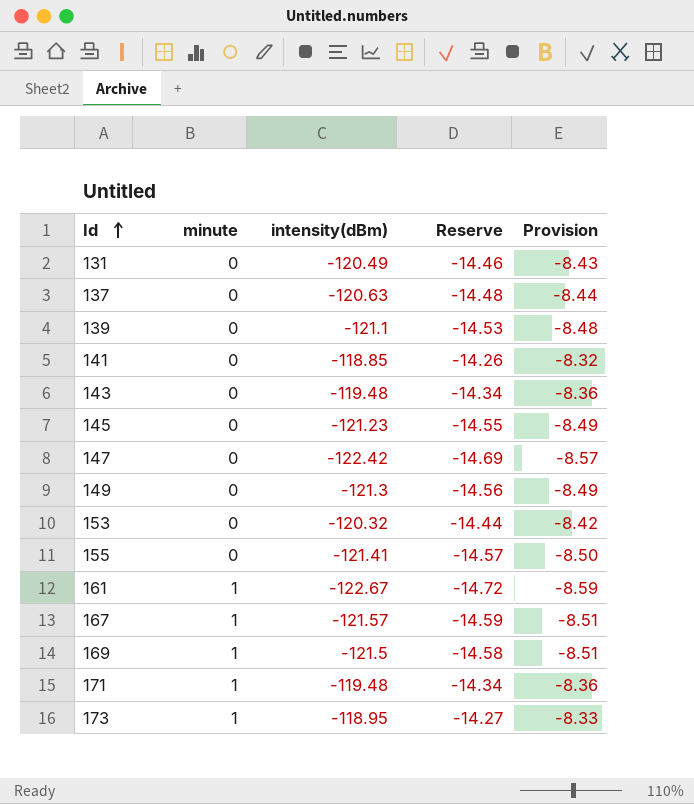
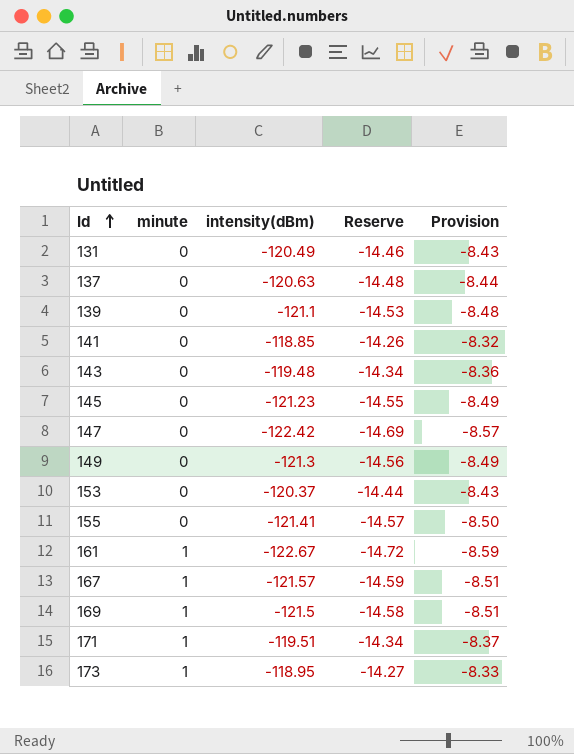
153 | intensity(dBm): -120.32 -> -120.37
153 | Provision: -8.42 -> -8.43
171 | intensity(dBm): -119.48 -> -119.51
171 | Provision: -8.36 -> -8.37

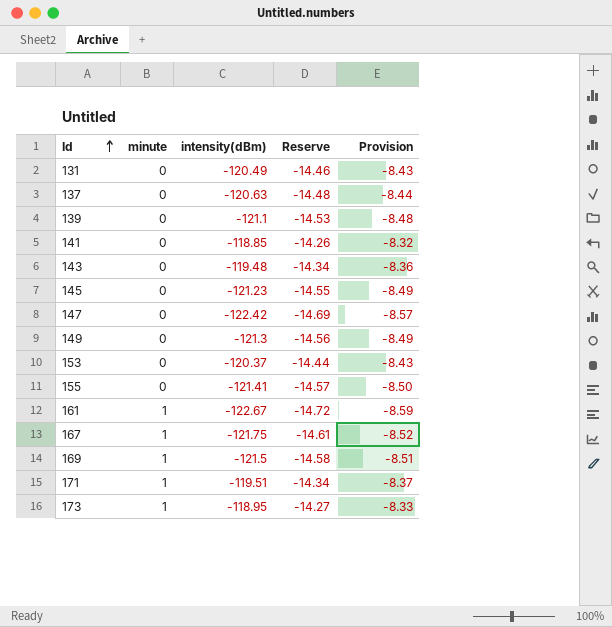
167 | intensity(dBm): -121.57 -> -121.75
167 | Reserve: -14.59 -> -14.61
167 | Provision: -8.51 -> -8.52

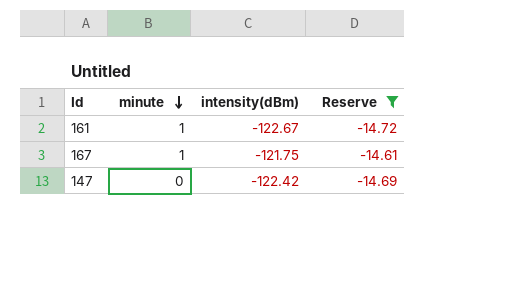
filter: none -> Reserve <= -14.61
row order: Id ascending -> minute descending
column Provision | formula: [intensity(dBm)] * 0.07 -> none

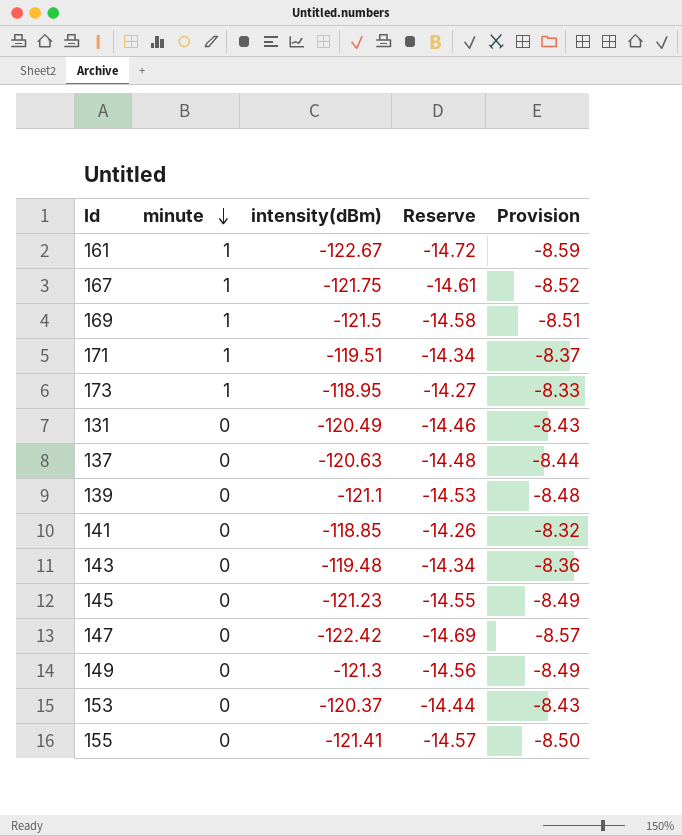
filter: Reserve <= -14.61 -> none
column Provision | formula: none -> [intensity(dBm)] * 0.07

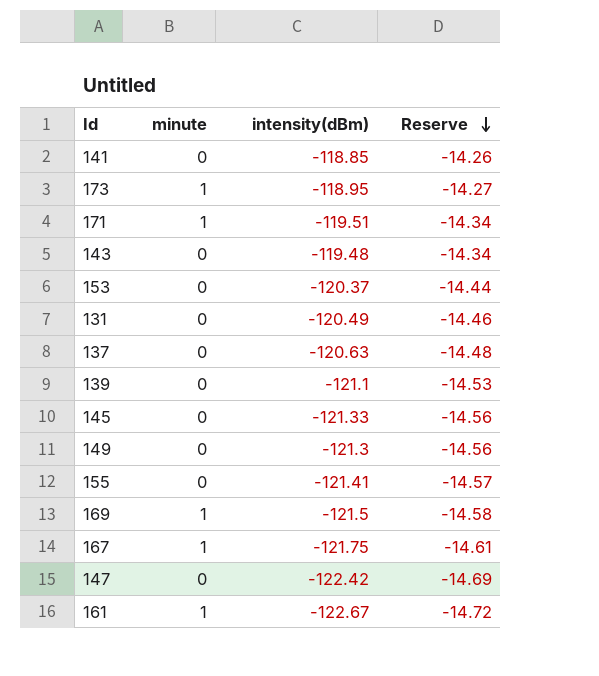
row order: minute descending -> Reserve descending
column Provision | formula: [intensity(dBm)] * 0.07 -> none
145 | intensity(dBm): -121.23 -> -121.33
145 | Reserve: -14.55 -> -14.56

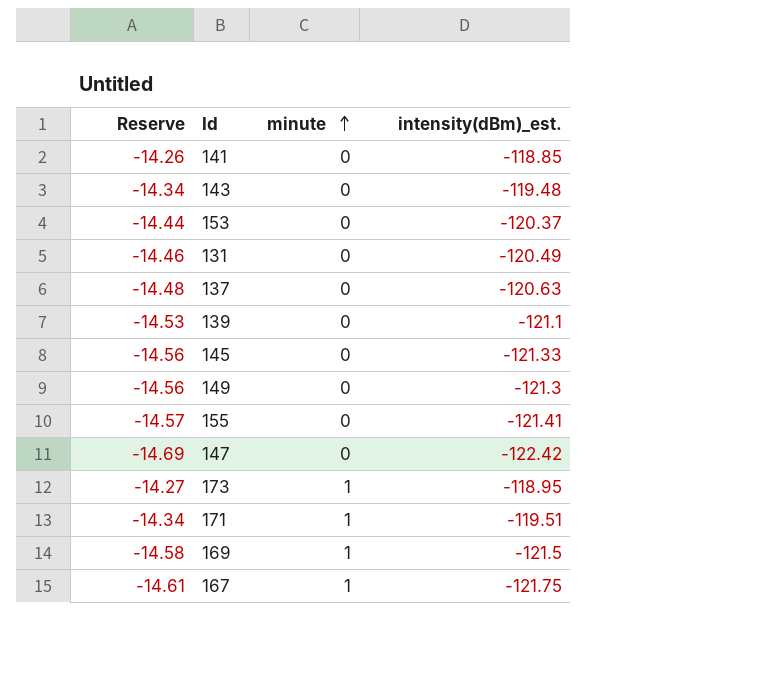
row order: Reserve descending -> minute ascending
column Reserve | position: 4 -> 1
column name: intensity(dBm) -> intensity(dBm)_est.
row 161: 1 | -122.67 | -14.72 -> none

